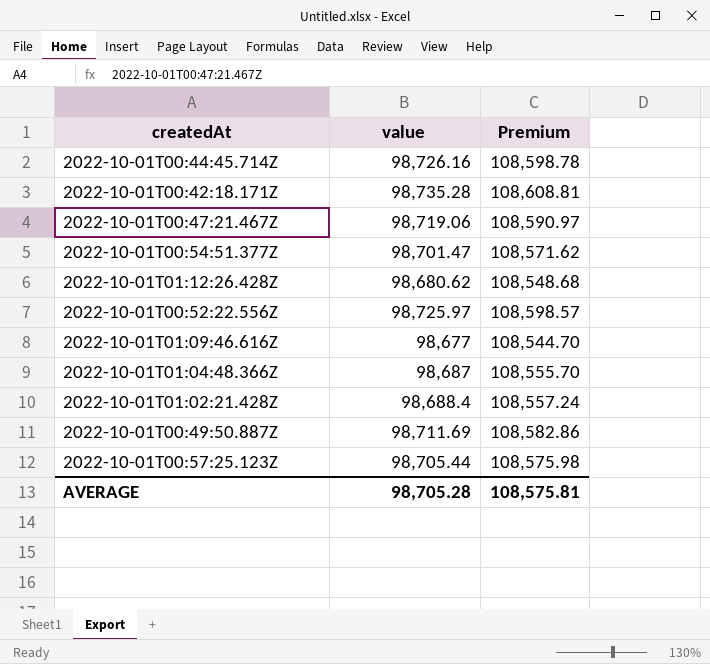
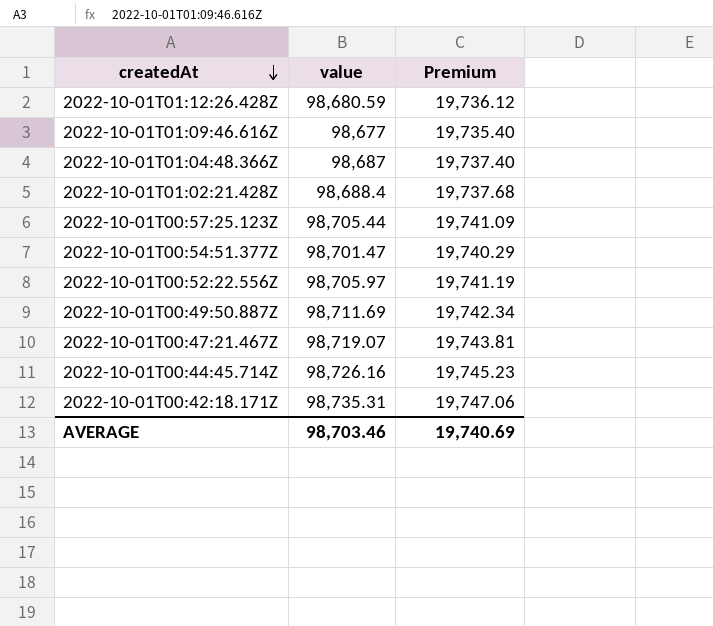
row order: none -> createdAt descending
column Premium | formula: [value] * 1.1 -> [value] * 0.2
2022-10-01T01:12:26.428Z | value: 98,680.62 -> 98,680.59
2022-10-01T00:52:22.556Z | value: 98,725.97 -> 98,705.97
2022-10-01T00:47:21.467Z | value: 98,719.06 -> 98,719.07
2022-10-01T00:42:18.171Z | value: 98,735.28 -> 98,735.31
AVERAGE | value: 98,705.28 -> 98,703.46
AVERAGE | Premium: 108,575.81 -> 19,740.69

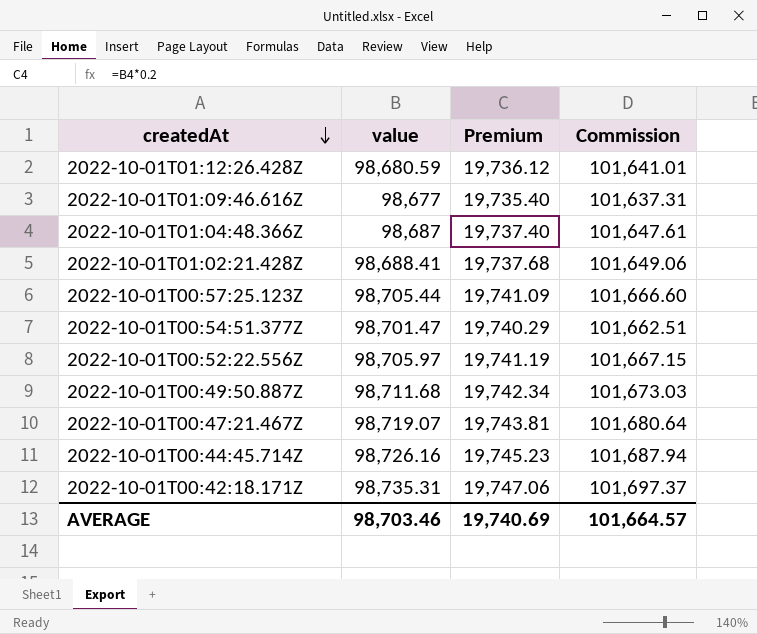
column Commission | formula: none -> [value] * 1.03
2022-10-01T01:02:21.428Z | value: 98,688.4 -> 98,688.41
2022-10-01T00:49:50.887Z | value: 98,711.69 -> 98,711.68

